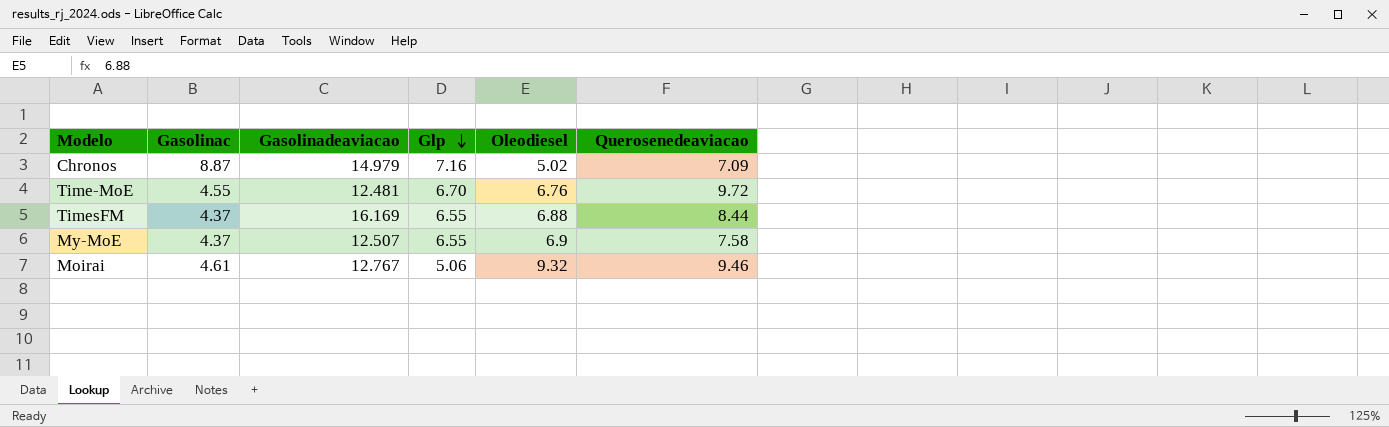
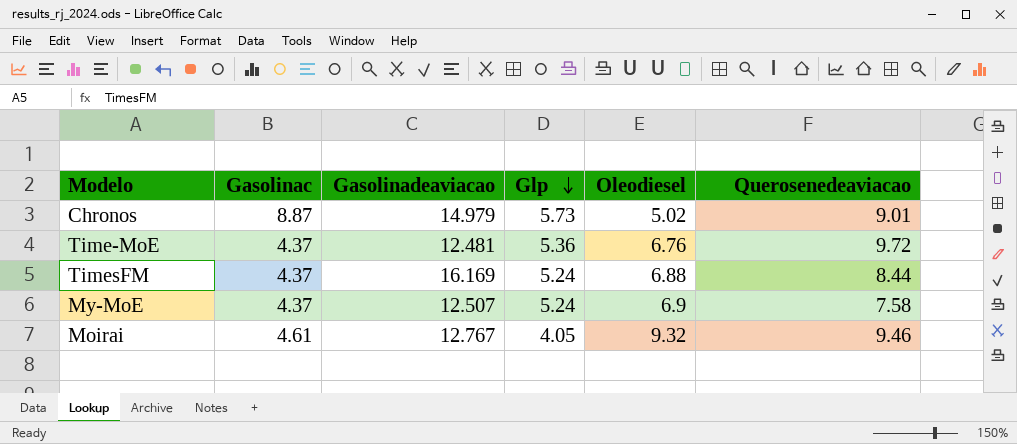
Chronos | Glp: 7.16 -> 5.73
Chronos | Querosenedeaviacao: 7.09 -> 9.01
Time-MoE | Gasolinac: 4.55 -> 4.37
Time-MoE | Glp: 6.70 -> 5.36
TimesFM | Glp: 6.55 -> 5.24
My-MoE | Glp: 6.55 -> 5.24
Moirai | Glp: 5.06 -> 4.05

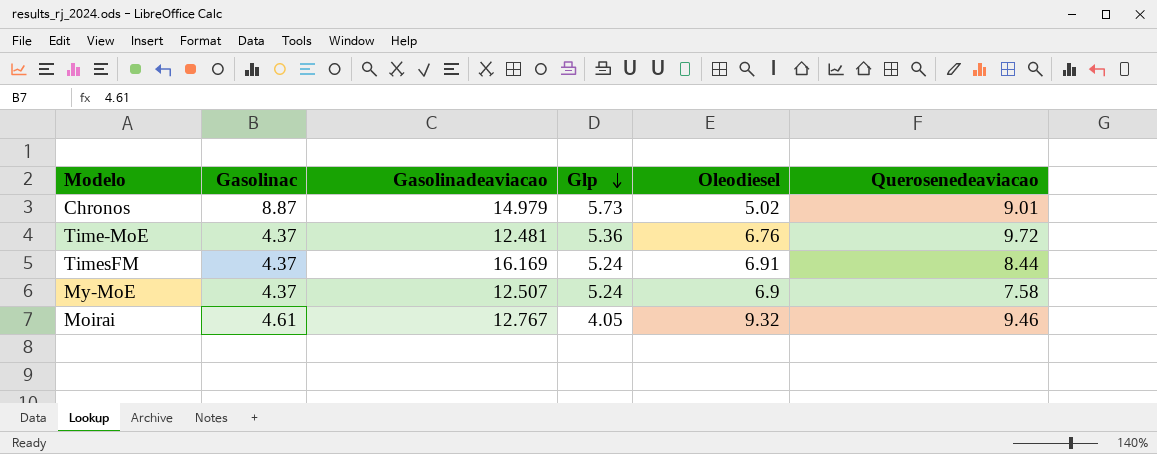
TimesFM | Oleodiesel: 6.88 -> 6.91

